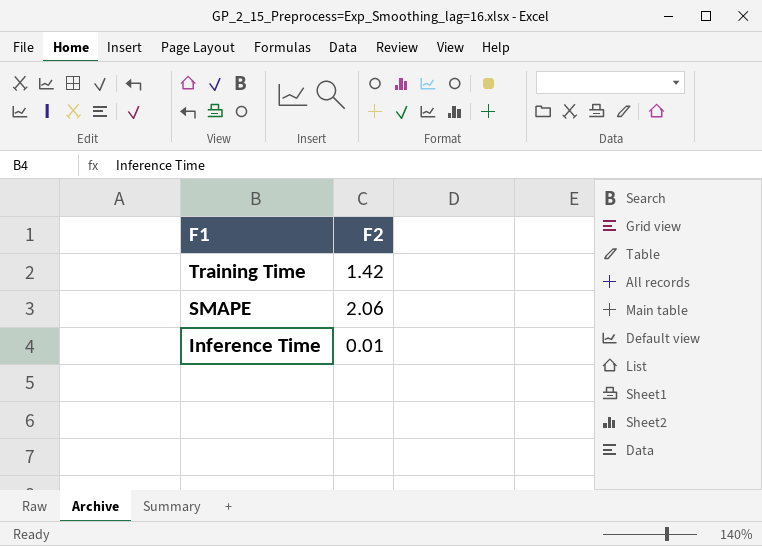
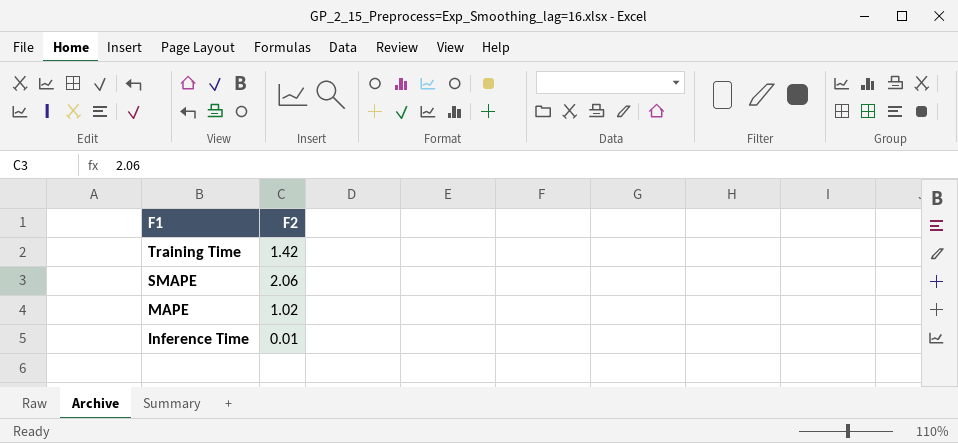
row MAPE: none -> 1.02

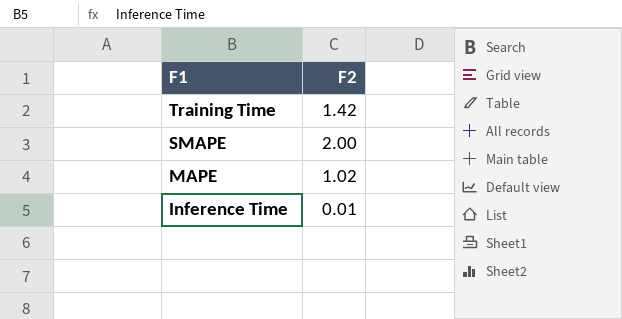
SMAPE | F2: 2.06 -> 2.00

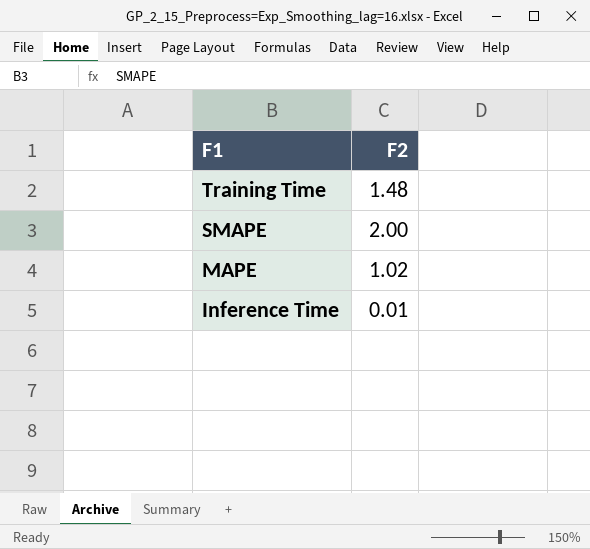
Training Time | F2: 1.42 -> 1.48

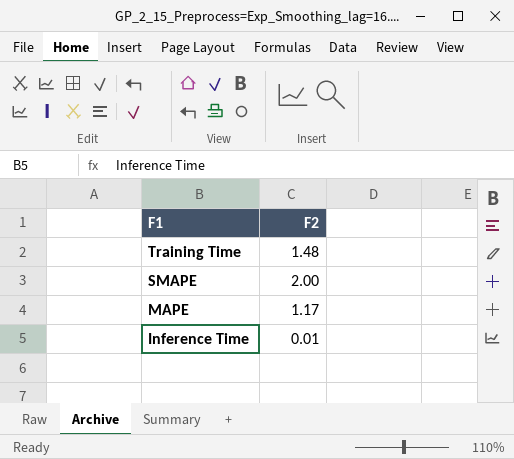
MAPE | F2: 1.02 -> 1.17

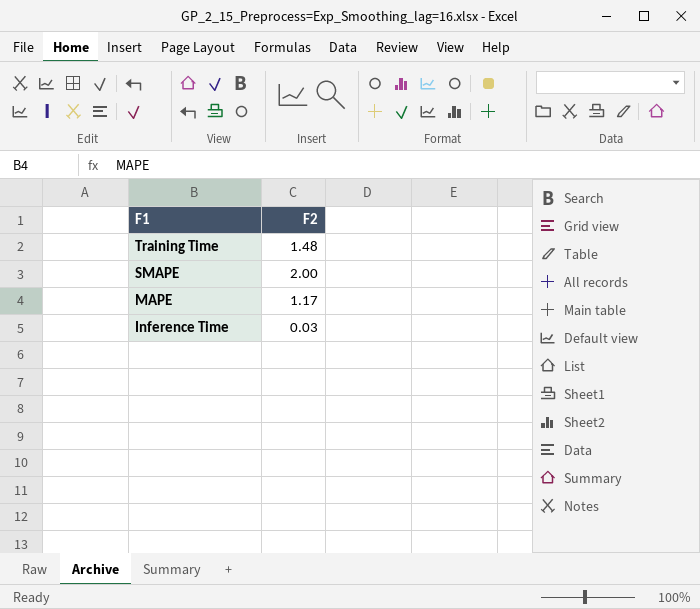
Inference Time | F2: 0.01 -> 0.03

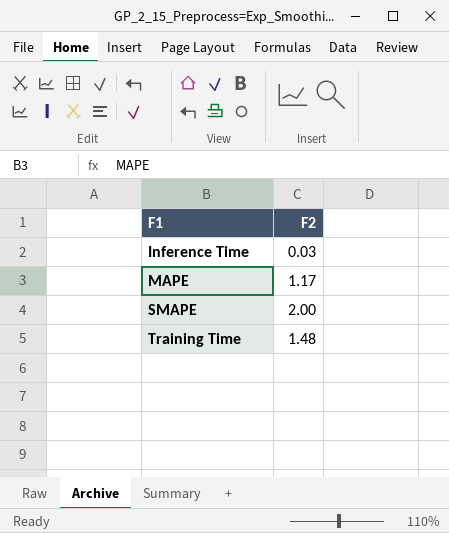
row order: F1 descending -> F1 ascending

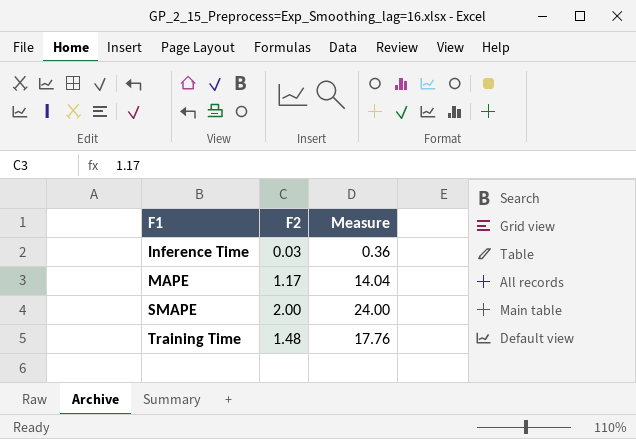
column Measure | formula: none -> [F2] * 12

